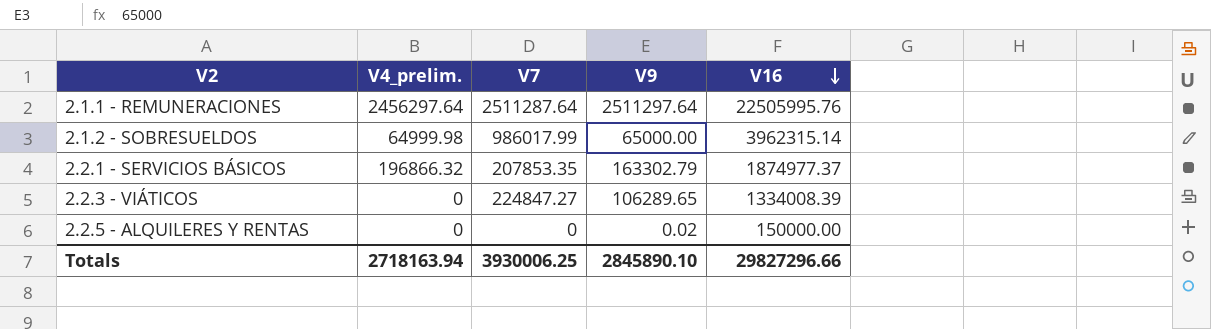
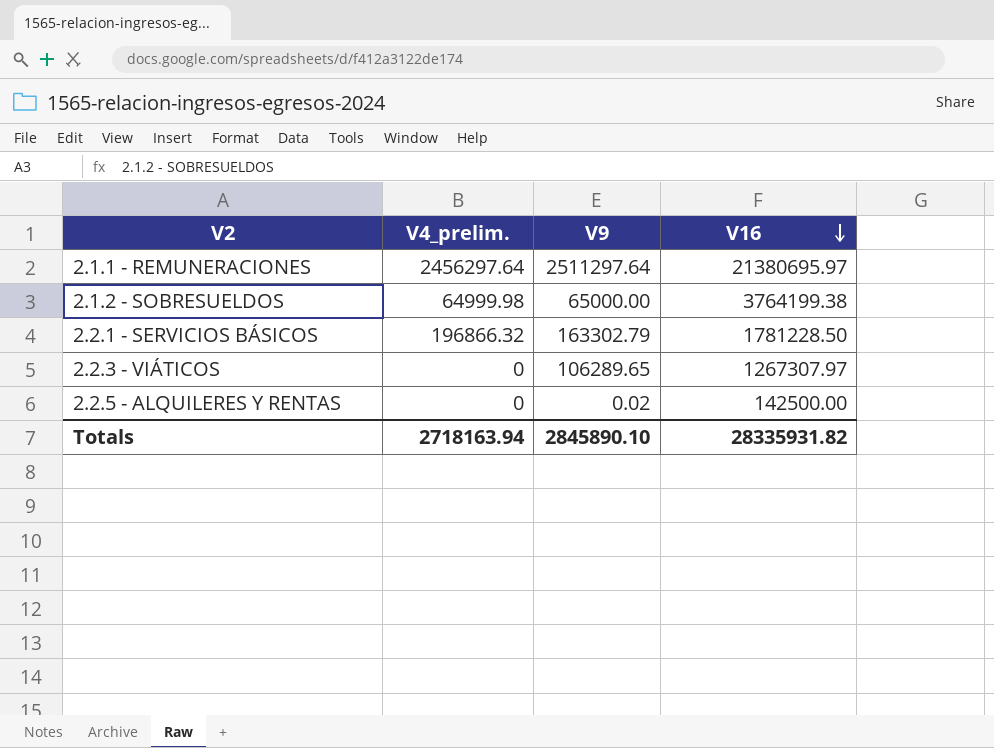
column V7 | position: 3 -> none
2.1.1 - REMUNERACIONES | V16: 22505995.76 -> 21380695.97
2.1.2 - SOBRESUELDOS | V16: 3962315.14 -> 3764199.38
2.2.1 - SERVICIOS BÁSICOS | V16: 1874977.37 -> 1781228.50
2.2.3 - VIÁTICOS | V16: 1334008.39 -> 1267307.97
2.2.5 - ALQUILERES Y RENTAS | V16: 150000.00 -> 142500.00
Totals | V16: 29827296.66 -> 28335931.82

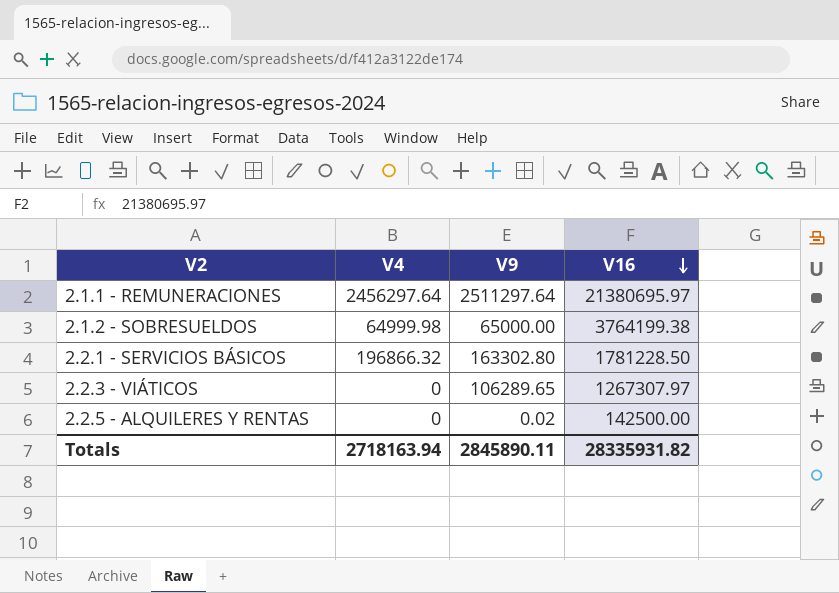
column name: V4_prelim. -> V4
2.2.1 - SERVICIOS BÁSICOS | V9: 163302.79 -> 163302.80
Totals | V9: 2845890.10 -> 2845890.11

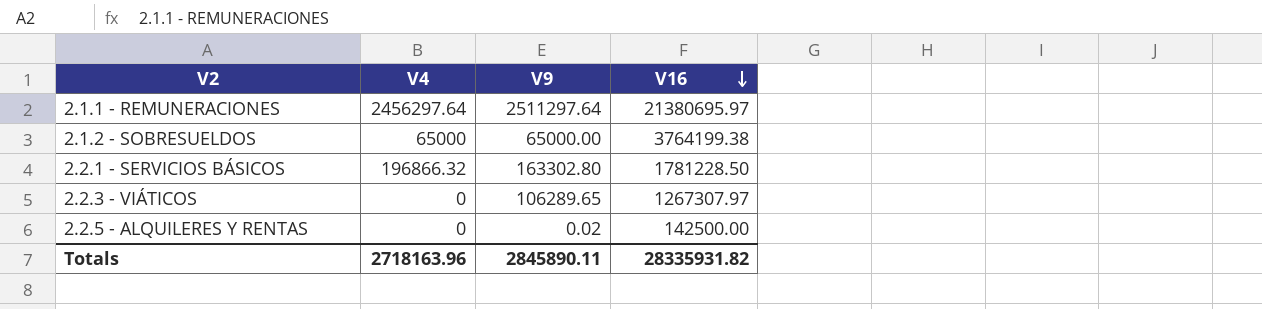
2.1.2 - SOBRESUELDOS | V4: 64999.98 -> 65000
Totals | V4: 2718163.94 -> 2718163.96

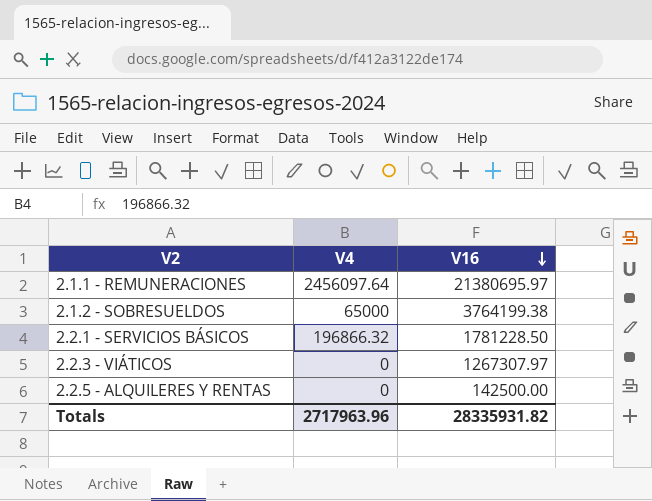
column V9 | position: 3 -> none
2.1.1 - REMUNERACIONES | V4: 2456297.64 -> 2456097.64
Totals | V4: 2718163.96 -> 2717963.96

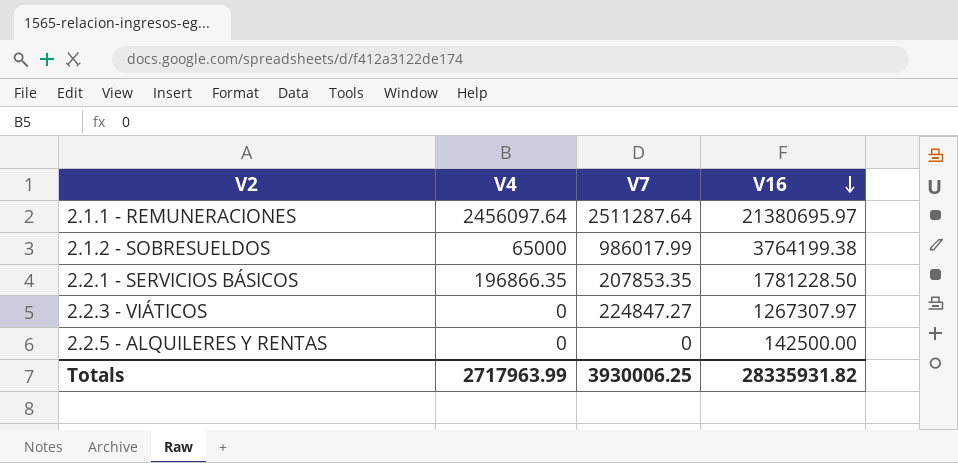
column V7 | position: none -> 3
2.2.1 - SERVICIOS BÁSICOS | V4: 196866.32 -> 196866.35
Totals | V4: 2717963.96 -> 2717963.99

